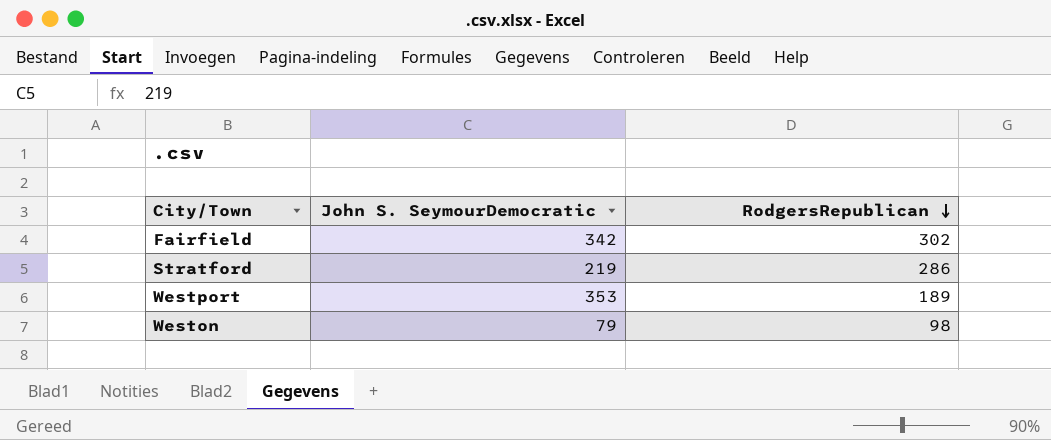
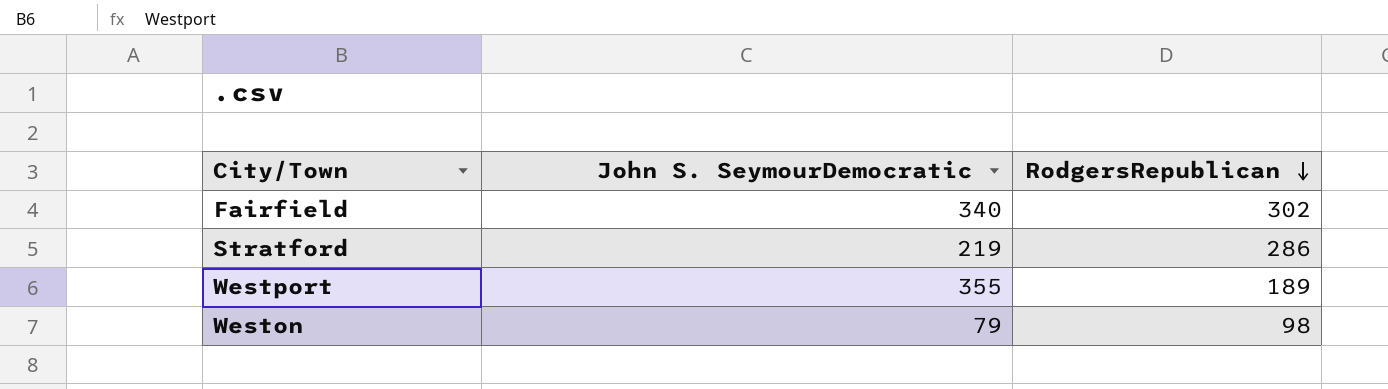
Fairfield | John S. SeymourDemocratic: 342 -> 340
Westport | John S. SeymourDemocratic: 353 -> 355

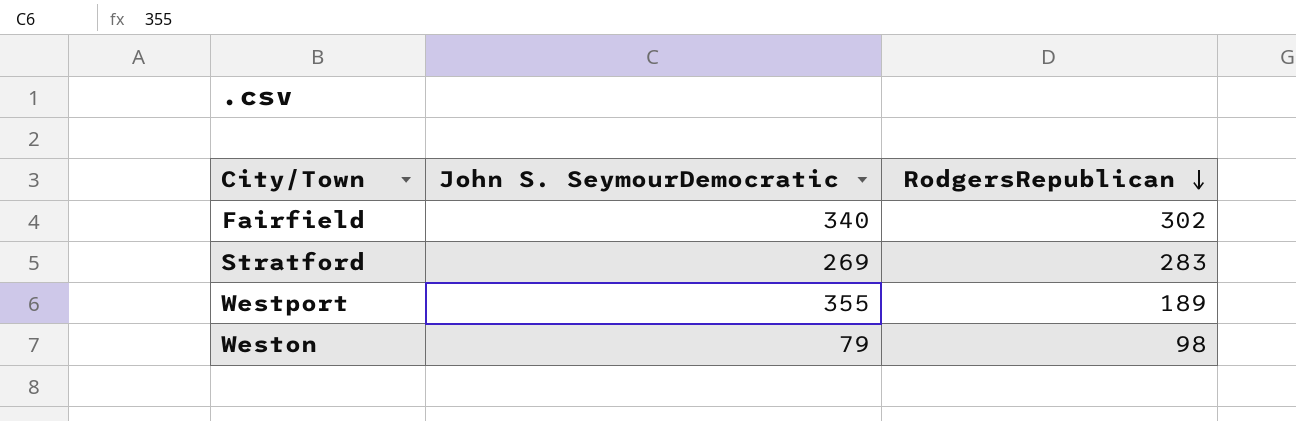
Stratford | John S. SeymourDemocratic: 219 -> 269
Stratford | RodgersRepublican: 286 -> 283

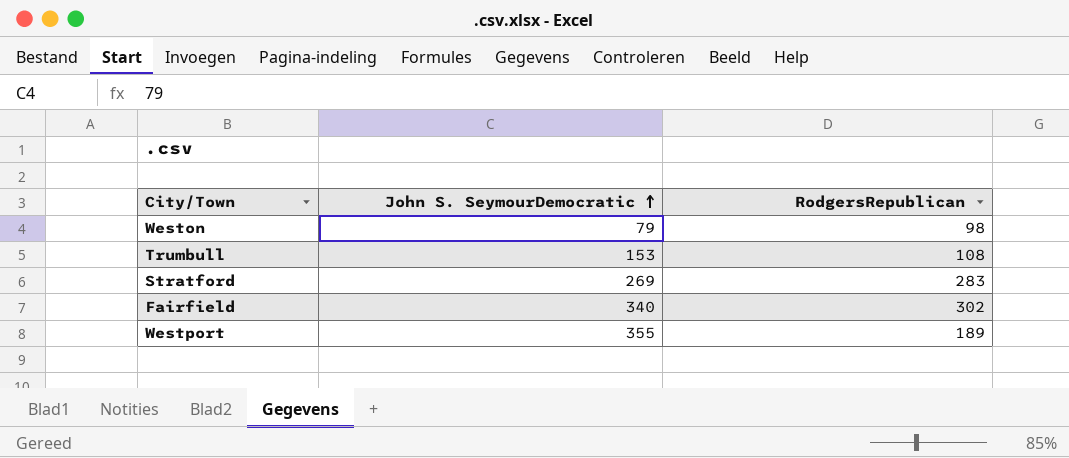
row order: RodgersRepublican descending -> John S. SeymourDemocratic ascending
row Trumbull: none -> 153 | 108

